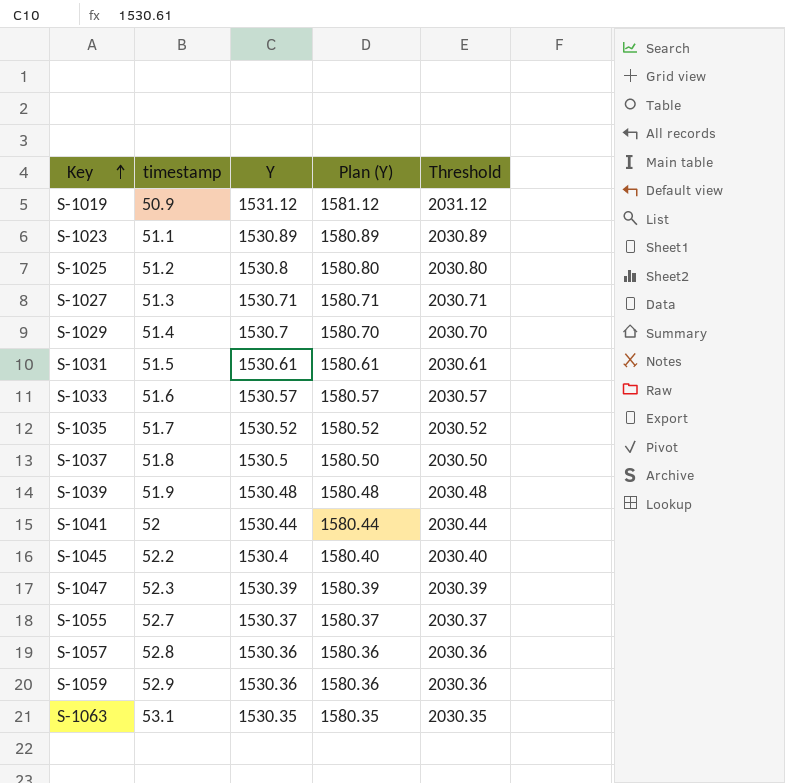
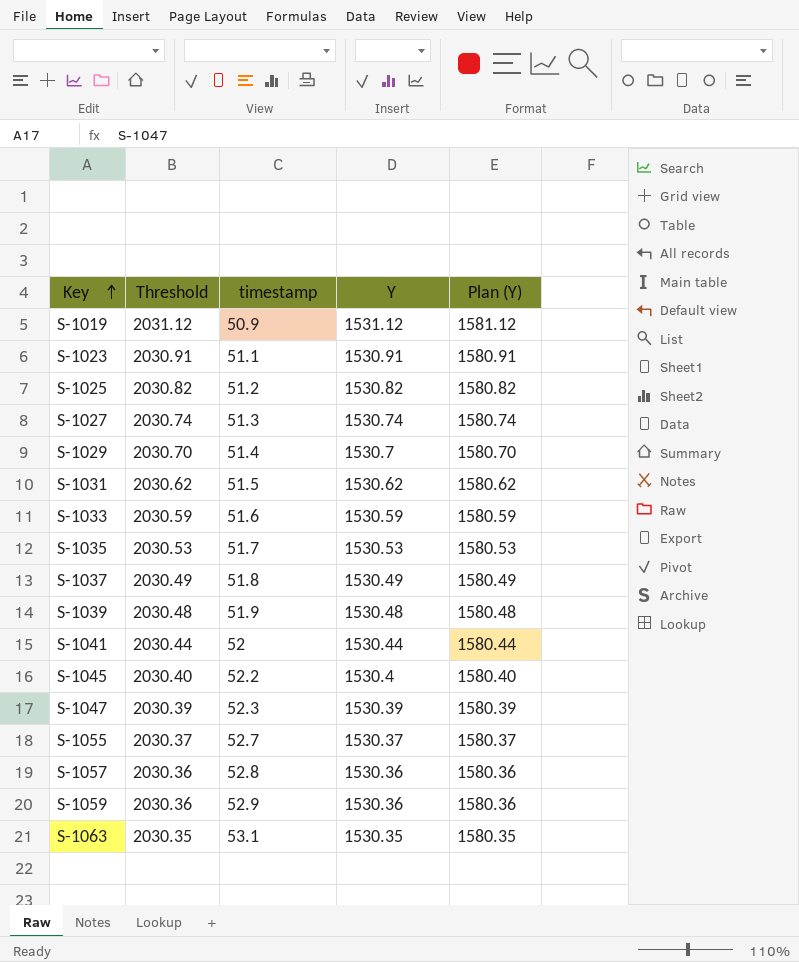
column Threshold | position: 5 -> 2
S-1023 | Threshold: 2030.89 -> 2030.91
S-1023 | Y: 1530.89 -> 1530.91
S-1023 | Plan (Y): 1580.89 -> 1580.91
S-1025 | Threshold: 2030.80 -> 2030.82
S-1025 | Y: 1530.8 -> 1530.82
S-1025 | Plan (Y): 1580.80 -> 1580.82
S-1027 | Threshold: 2030.71 -> 2030.74
S-1027 | Y: 1530.71 -> 1530.74
S-1027 | Plan (Y): 1580.71 -> 1580.74
S-1031 | Threshold: 2030.61 -> 2030.62
S-1031 | Y: 1530.61 -> 1530.62
S-1031 | Plan (Y): 1580.61 -> 1580.62
S-1033 | Threshold: 2030.57 -> 2030.59
S-1033 | Y: 1530.57 -> 1530.59
S-1033 | Plan (Y): 1580.57 -> 1580.59
S-1035 | Threshold: 2030.52 -> 2030.53
S-1035 | Y: 1530.52 -> 1530.53
S-1035 | Plan (Y): 1580.52 -> 1580.53
S-1037 | Threshold: 2030.50 -> 2030.49
S-1037 | Y: 1530.5 -> 1530.49
S-1037 | Plan (Y): 1580.50 -> 1580.49

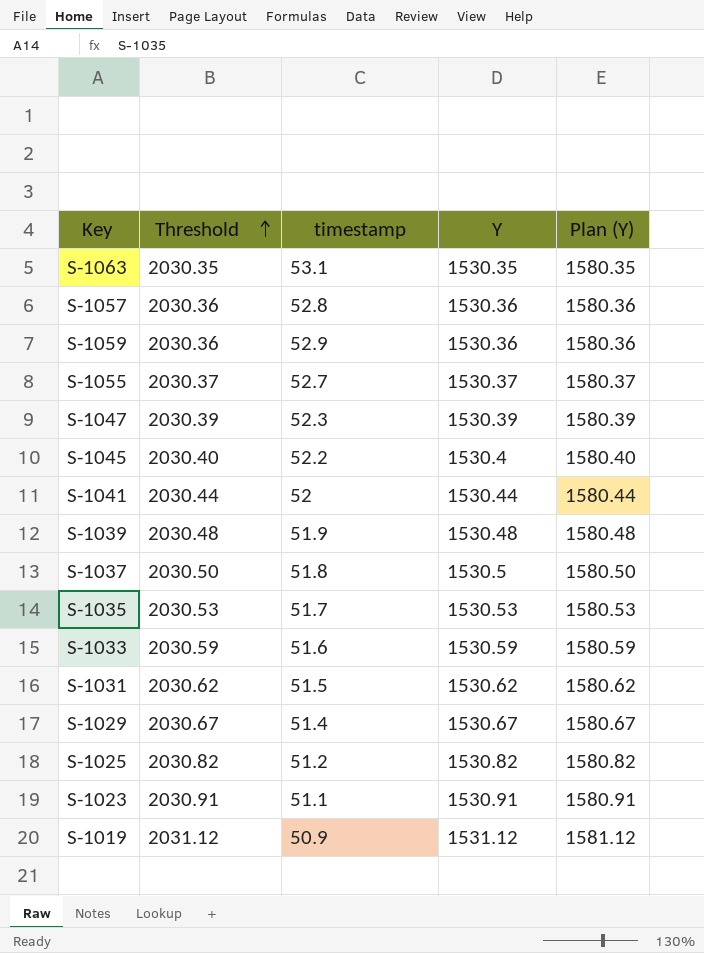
row order: Key ascending -> Threshold ascending
row S-1027: 2030.74 | 51.3 | 1530.74 | 1580.74 -> none
S-1037 | Threshold: 2030.49 -> 2030.50
S-1037 | Y: 1530.49 -> 1530.5
S-1037 | Plan (Y): 1580.49 -> 1580.50
S-1029 | Threshold: 2030.70 -> 2030.67
S-1029 | Y: 1530.7 -> 1530.67
S-1029 | Plan (Y): 1580.70 -> 1580.67

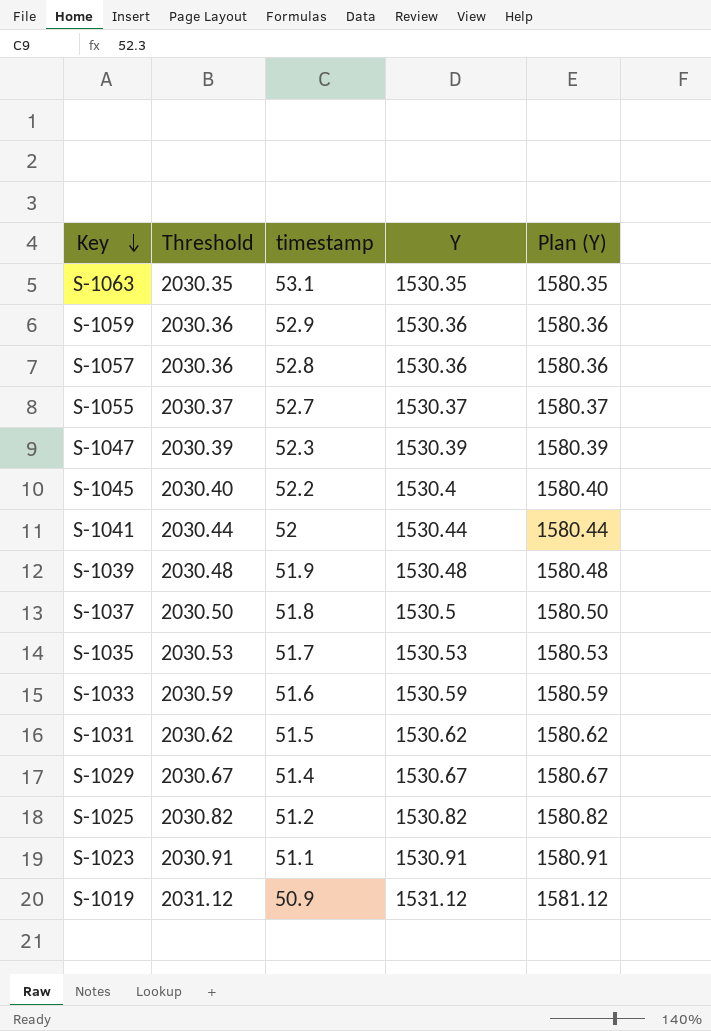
row order: Threshold ascending -> Key descending

